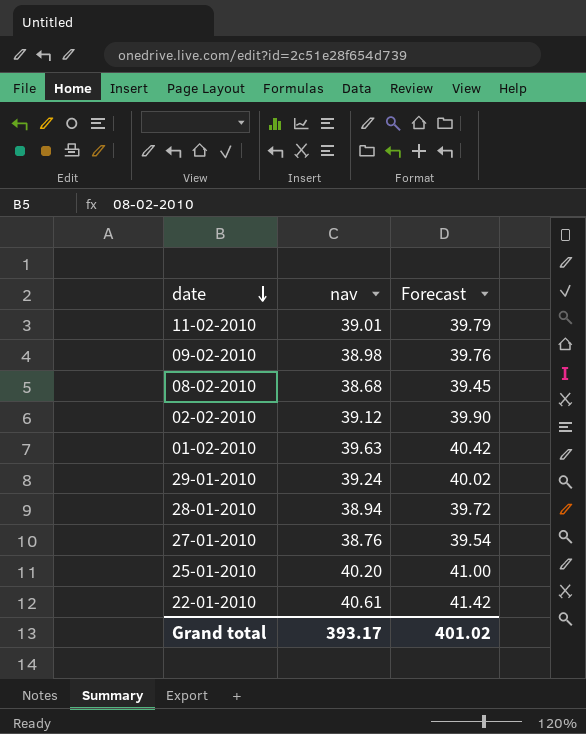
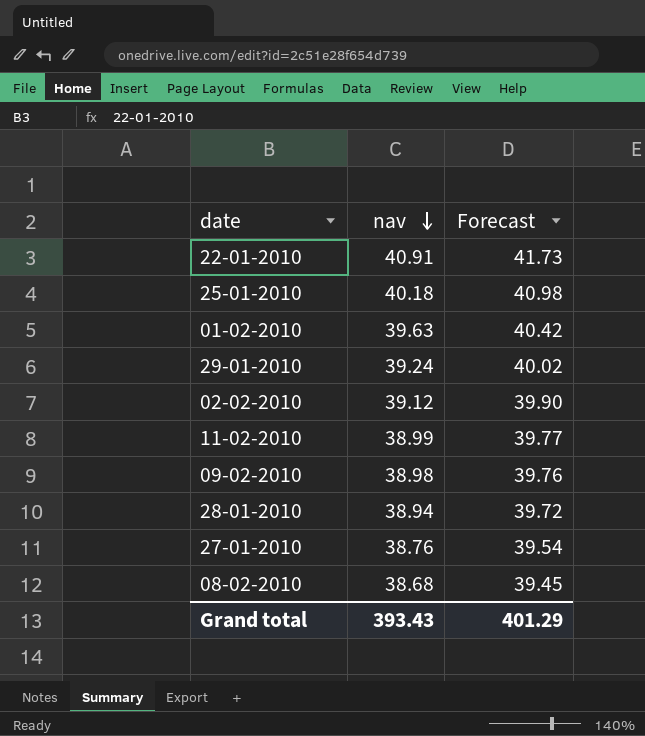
row order: date descending -> nav descending
22-01-2010 | nav: 40.61 -> 40.91
22-01-2010 | Forecast: 41.42 -> 41.73
25-01-2010 | nav: 40.20 -> 40.18
25-01-2010 | Forecast: 41.00 -> 40.98
11-02-2010 | nav: 39.01 -> 38.99
11-02-2010 | Forecast: 39.79 -> 39.77
Grand total | nav: 393.17 -> 393.43
Grand total | Forecast: 401.02 -> 401.29

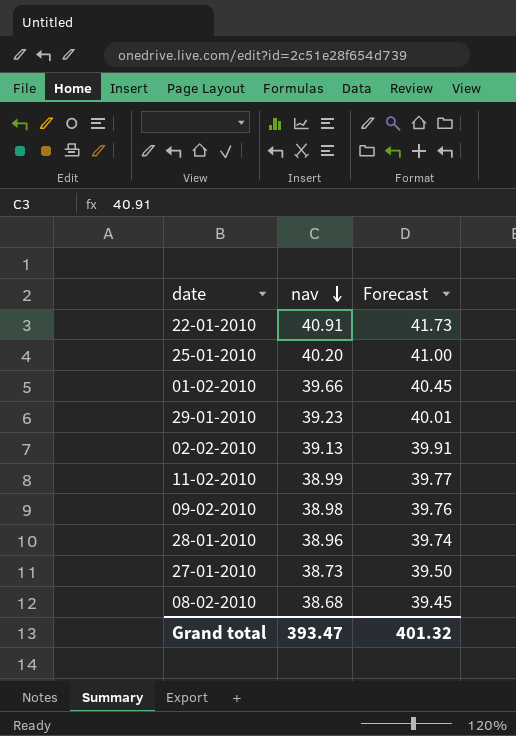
25-01-2010 | nav: 40.18 -> 40.20
25-01-2010 | Forecast: 40.98 -> 41.00
01-02-2010 | nav: 39.63 -> 39.66
01-02-2010 | Forecast: 40.42 -> 40.45
29-01-2010 | nav: 39.24 -> 39.23
29-01-2010 | Forecast: 40.02 -> 40.01
02-02-2010 | nav: 39.12 -> 39.13
02-02-2010 | Forecast: 39.90 -> 39.91
28-01-2010 | nav: 38.94 -> 38.96
28-01-2010 | Forecast: 39.72 -> 39.74
27-01-2010 | nav: 38.76 -> 38.73
27-01-2010 | Forecast: 39.54 -> 39.50
Grand total | nav: 393.43 -> 393.47
Grand total | Forecast: 401.29 -> 401.32

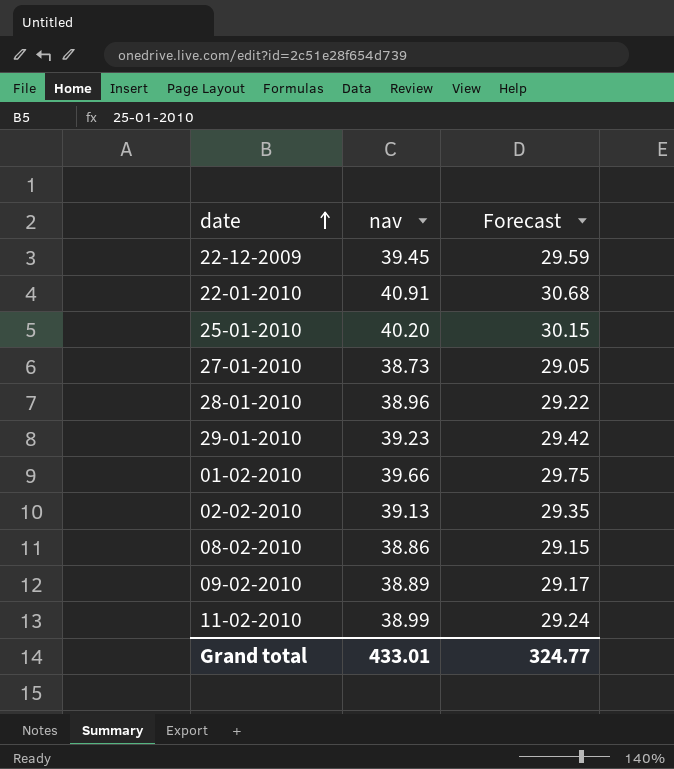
row order: nav descending -> date ascending
column Forecast | formula: [nav] * 1.02 -> [nav] * 0.75
row 22-12-2009: none -> 39.45 | 29.59
08-02-2010 | nav: 38.68 -> 38.86
09-02-2010 | nav: 38.98 -> 38.89
Grand total | nav: 393.47 -> 433.01
Grand total | Forecast: 401.32 -> 324.77

